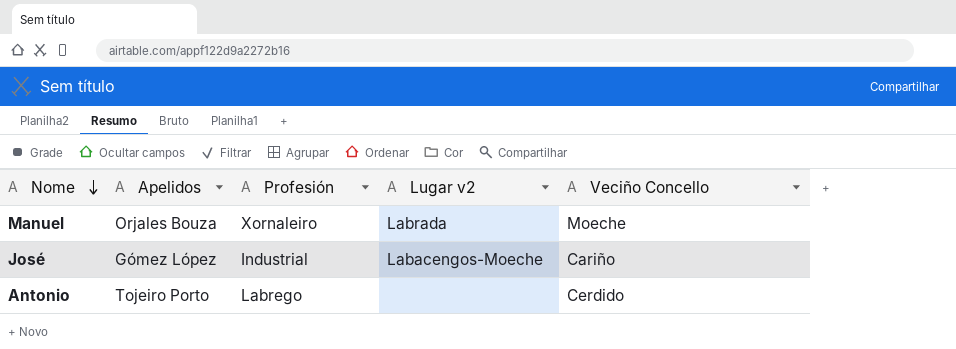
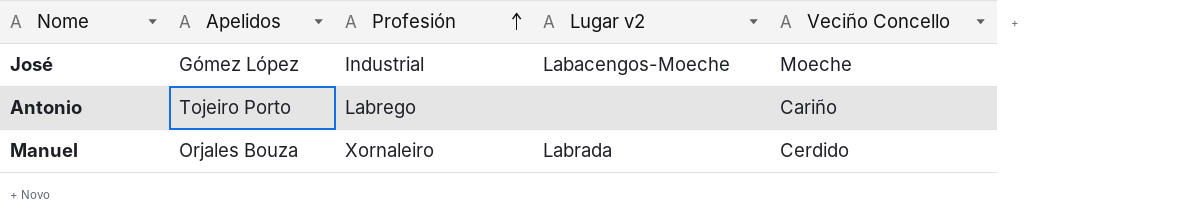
row order: Nome descending -> Profesión ascending
José | Veciño Concello: Cariño -> Moeche
Antonio | Veciño Concello: Cerdido -> Cariño
Manuel | Veciño Concello: Moeche -> Cerdido

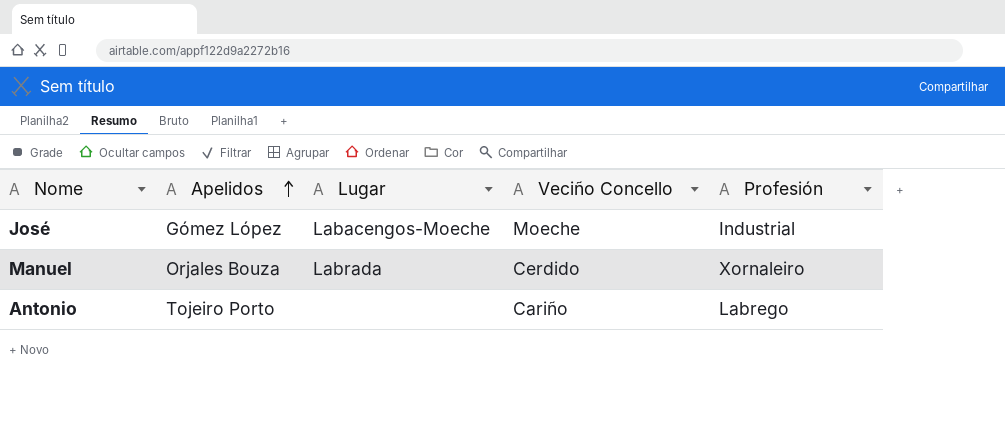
row order: Profesión ascending -> Apelidos ascending
column name: Lugar v2 -> Lugar
column Profesión | position: 3 -> 5

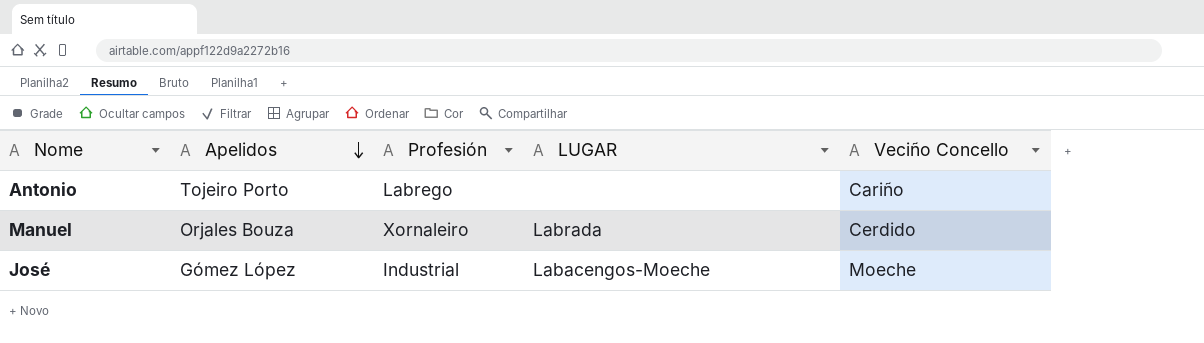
row order: Apelidos ascending -> Apelidos descending
column Profesión | position: 5 -> 3
column name: Lugar -> LUGAR

